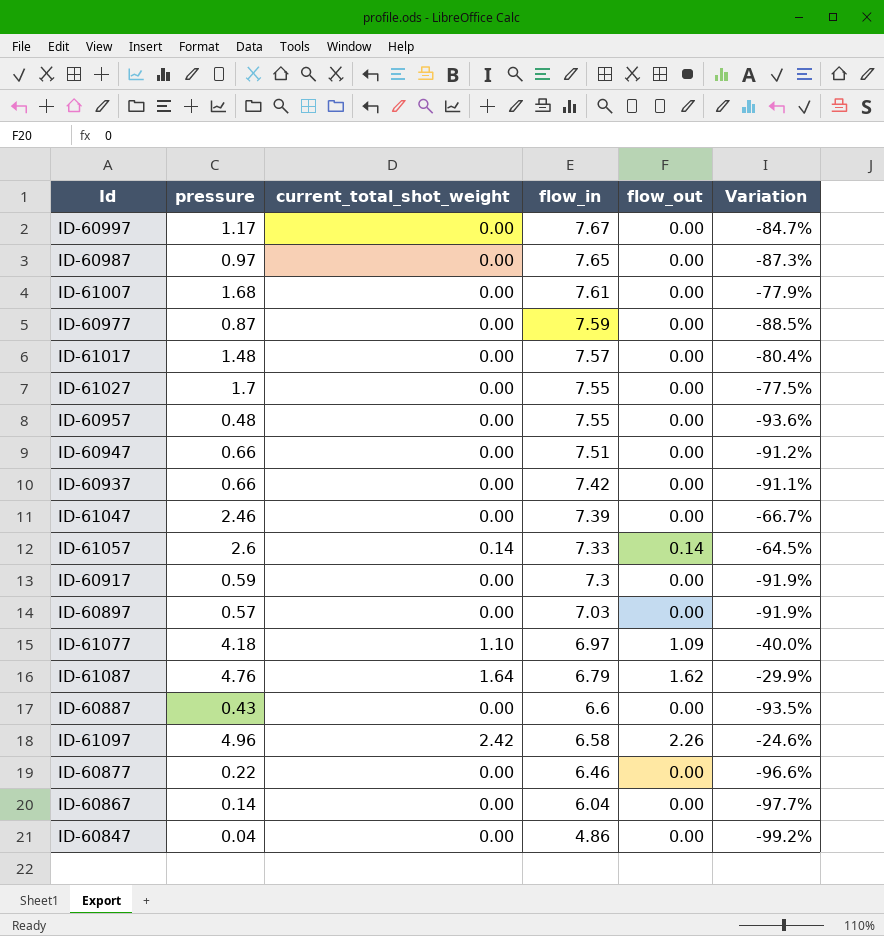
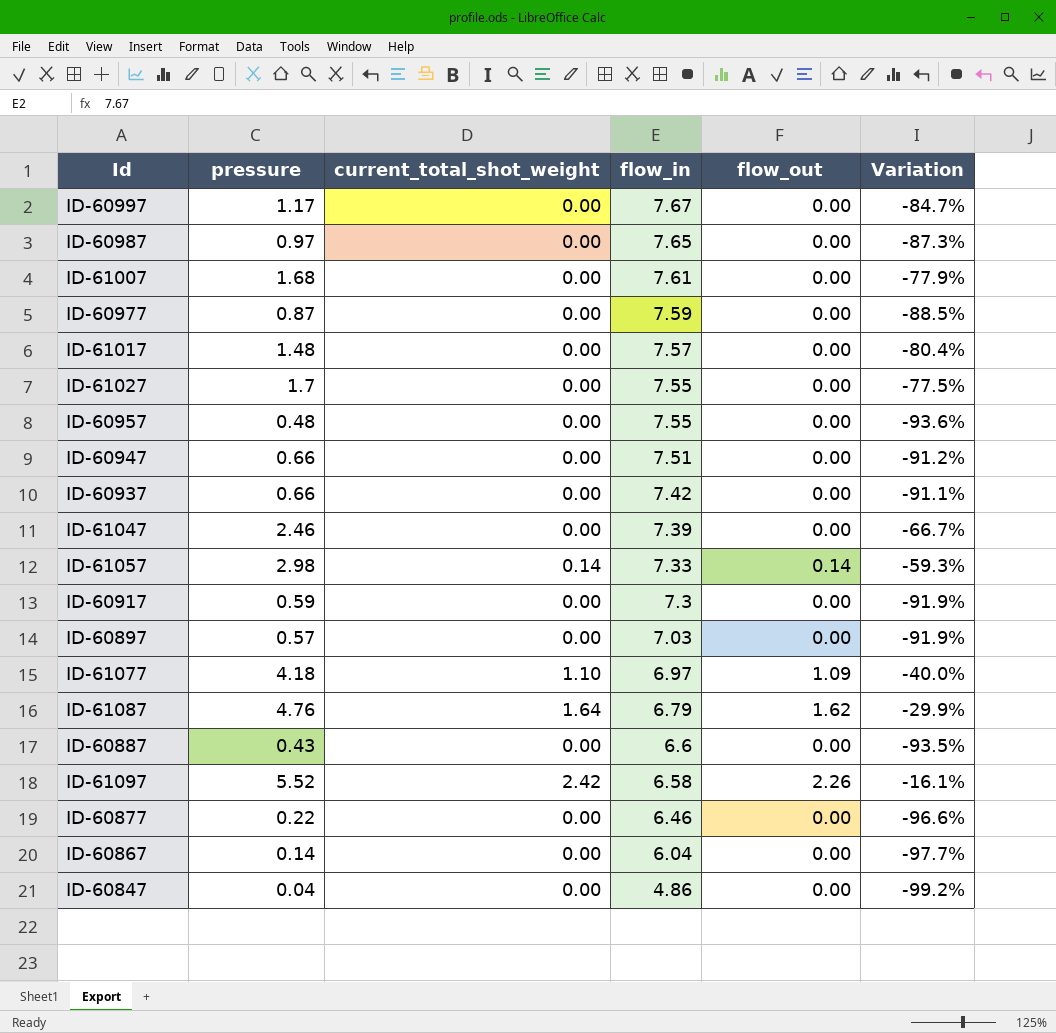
ID-61057 | pressure: 2.6 -> 2.98
ID-61057 | Variation: -64.5% -> -59.3%
ID-61097 | pressure: 4.96 -> 5.52
ID-61097 | Variation: -24.6% -> -16.1%

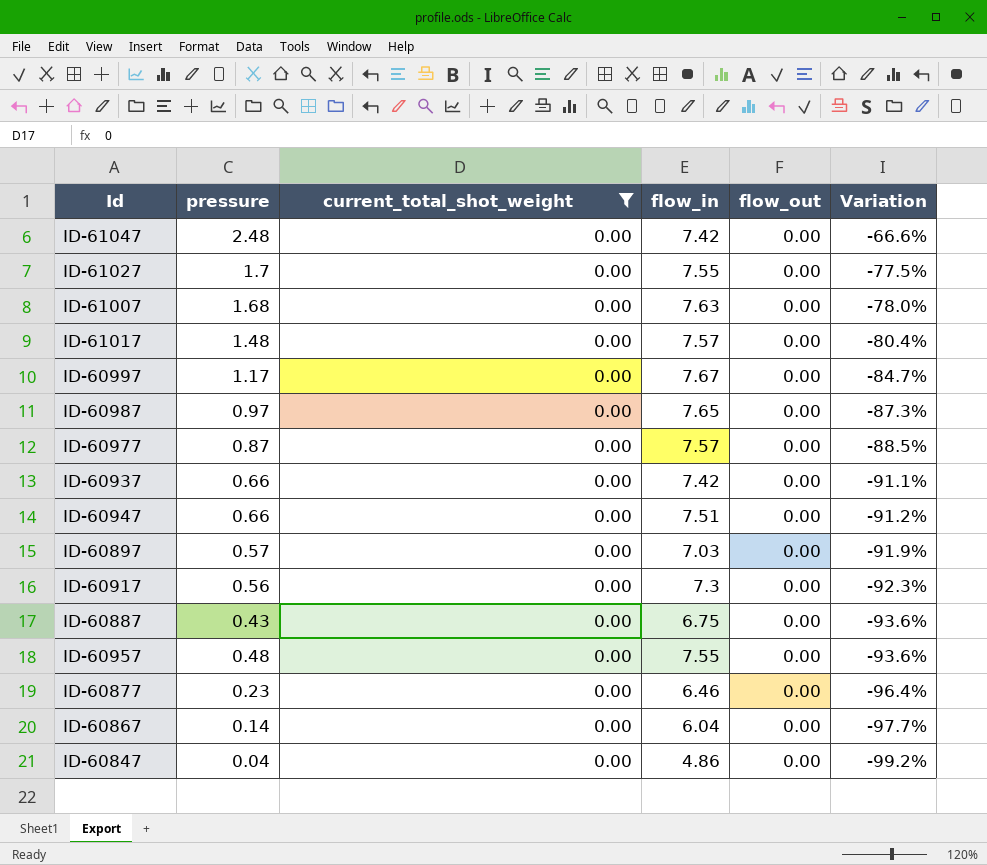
filter: none -> current_total_shot_weight = 0.00
row order: flow_in descending -> Variation descending
ID-61047 | pressure: 2.46 -> 2.48
ID-61047 | flow_in: 7.39 -> 7.42
ID-61047 | Variation: -66.7% -> -66.6%
ID-61007 | flow_in: 7.61 -> 7.63
ID-61007 | Variation: -77.9% -> -78.0%
ID-60977 | flow_in: 7.59 -> 7.57
ID-60917 | pressure: 0.59 -> 0.56
ID-60917 | Variation: -91.9% -> -92.3%
ID-60887 | flow_in: 6.6 -> 6.75
ID-60887 | Variation: -93.5% -> -93.6%
ID-60877 | pressure: 0.22 -> 0.23
ID-60877 | Variation: -96.6% -> -96.4%

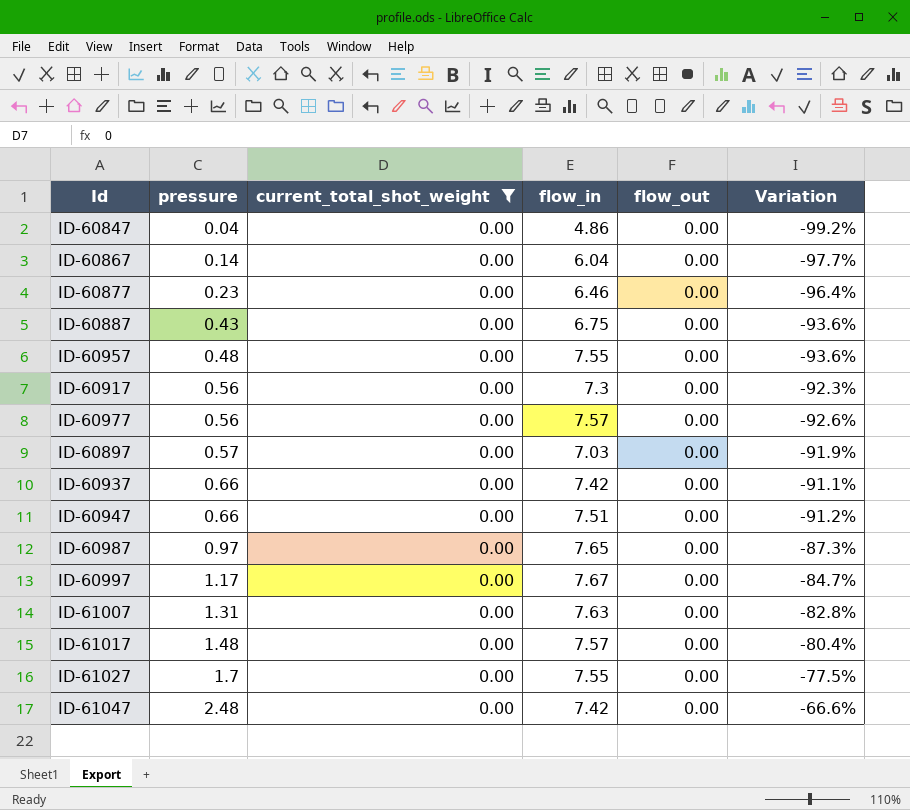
row order: Variation descending -> pressure ascending
ID-60977 | pressure: 0.87 -> 0.56
ID-60977 | Variation: -88.5% -> -92.6%
ID-61007 | pressure: 1.68 -> 1.31
ID-61007 | Variation: -78.0% -> -82.8%

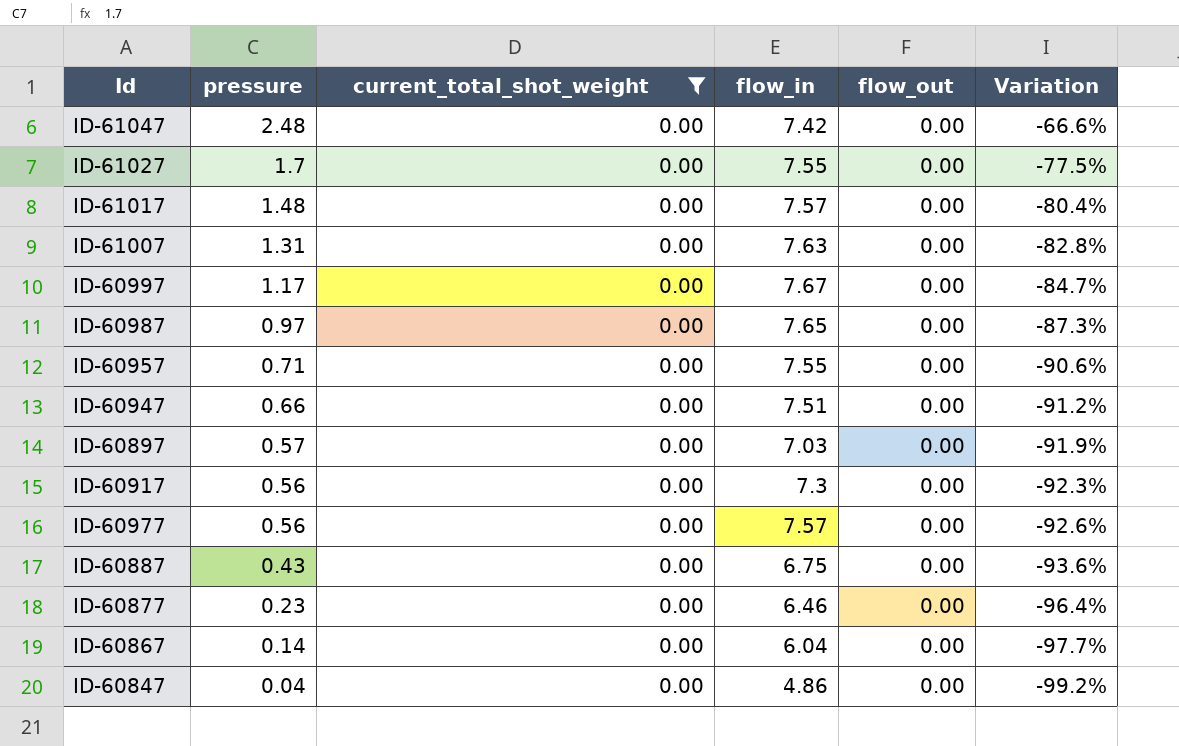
row order: pressure ascending -> pressure descending
row ID-60937: 0.66 | 0.00 | 7.42 | 0.00 | -91.1% -> none
ID-60957 | pressure: 0.48 -> 0.71
ID-60957 | Variation: -93.6% -> -90.6%

